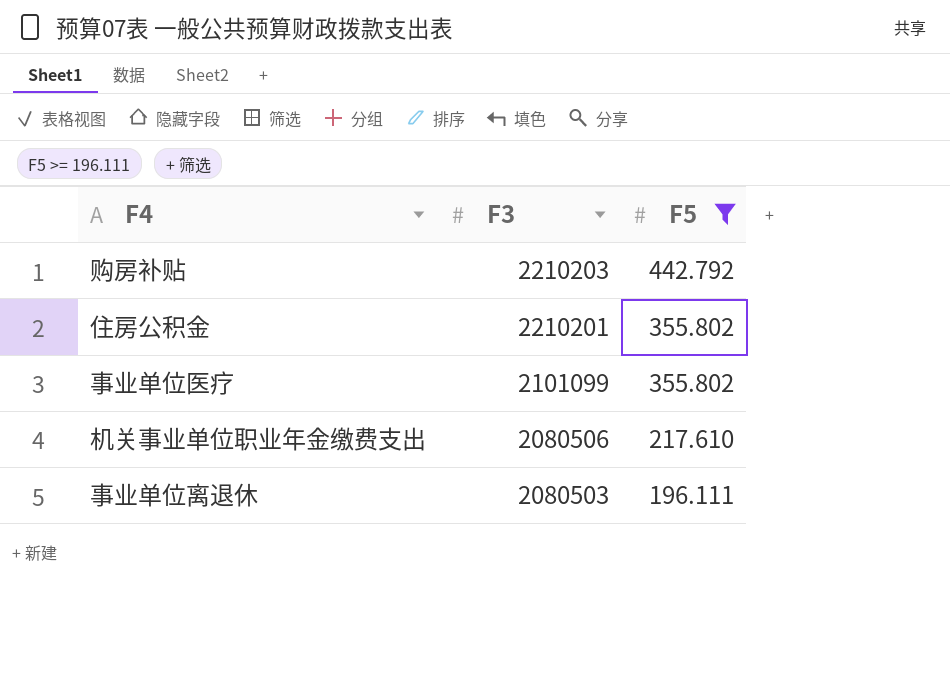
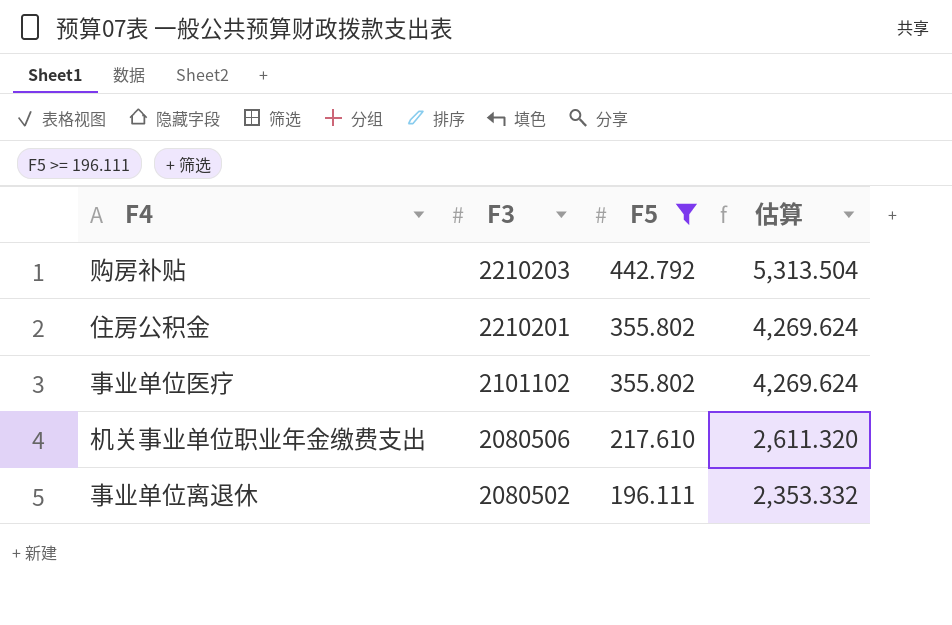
column 估算 | formula: none -> [F5] * 12
事业单位医疗 | F3: 2101099 -> 2101102
事业单位离退休 | F3: 2080503 -> 2080502

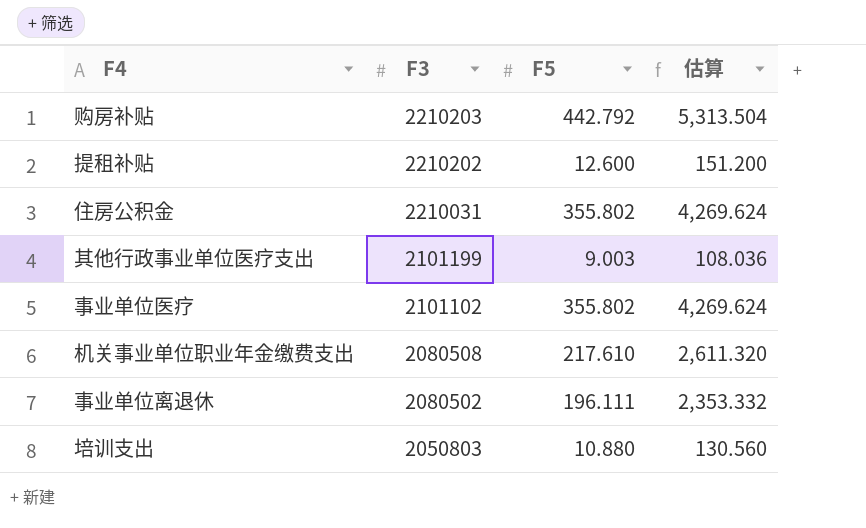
filter: F5 >= 196.111 -> none
住房公积金 | F3: 2210201 -> 2210031
机关事业单位职业年金缴费支出 | F3: 2080506 -> 2080508

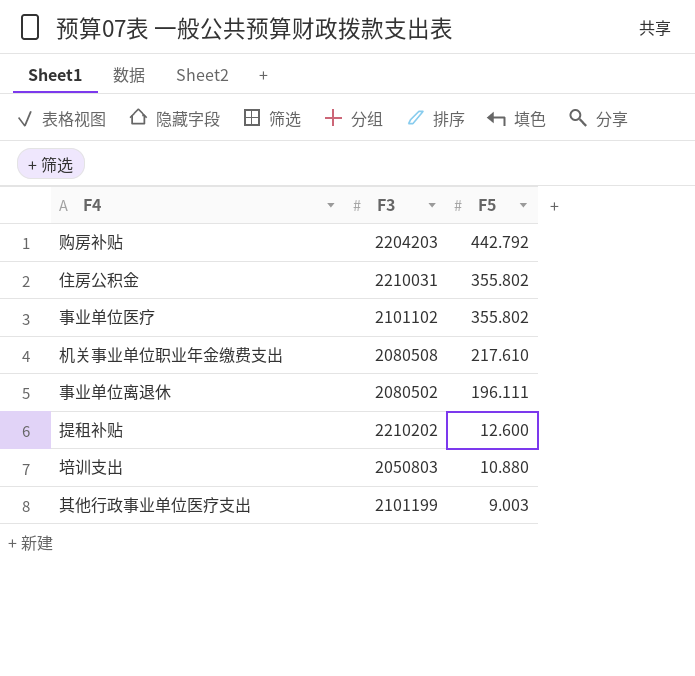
row order: F3 descending -> F5 descending
column 估算 | formula: [F5] * 12 -> none
购房补贴 | F3: 2210203 -> 2204203

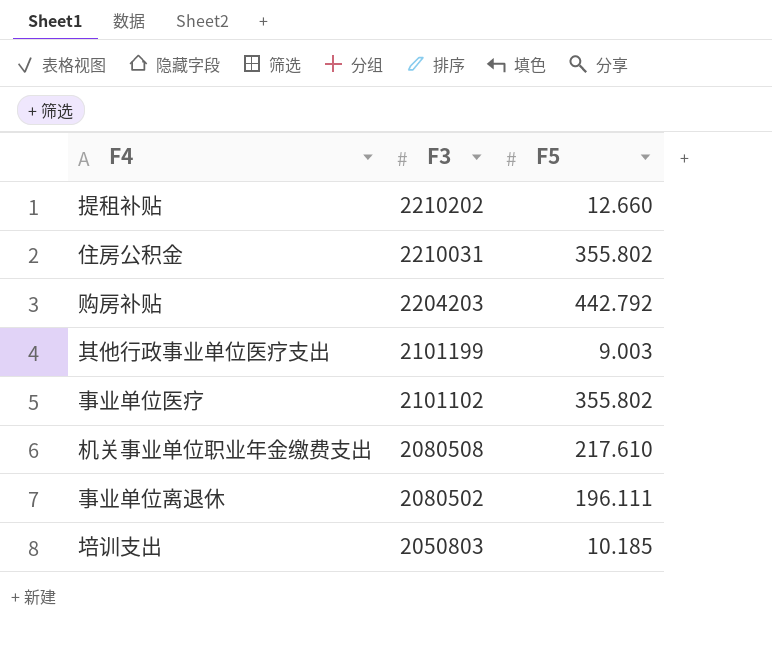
row order: F5 descending -> F3 descending
提租补贴 | F5: 12.600 -> 12.660
培训支出 | F5: 10.880 -> 10.185

